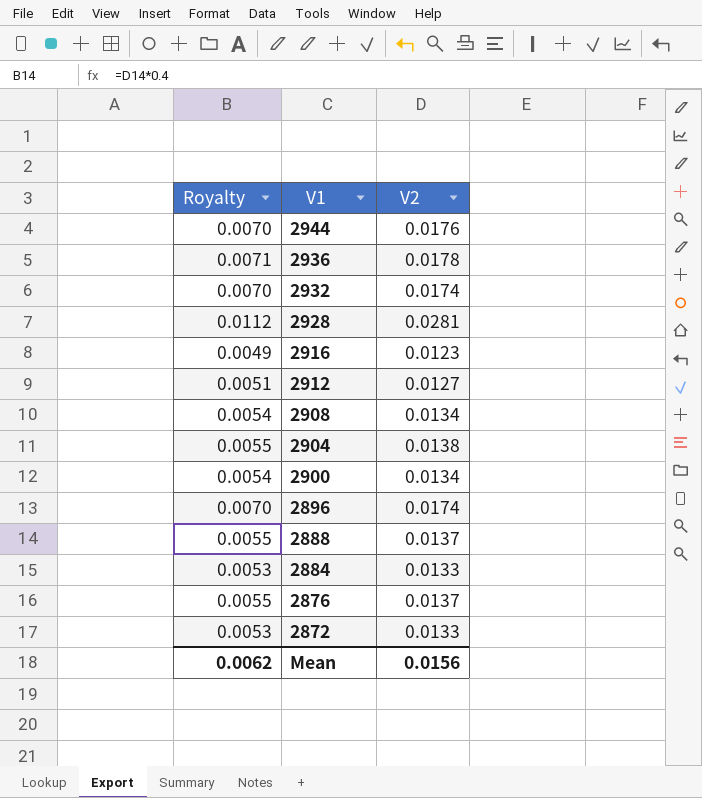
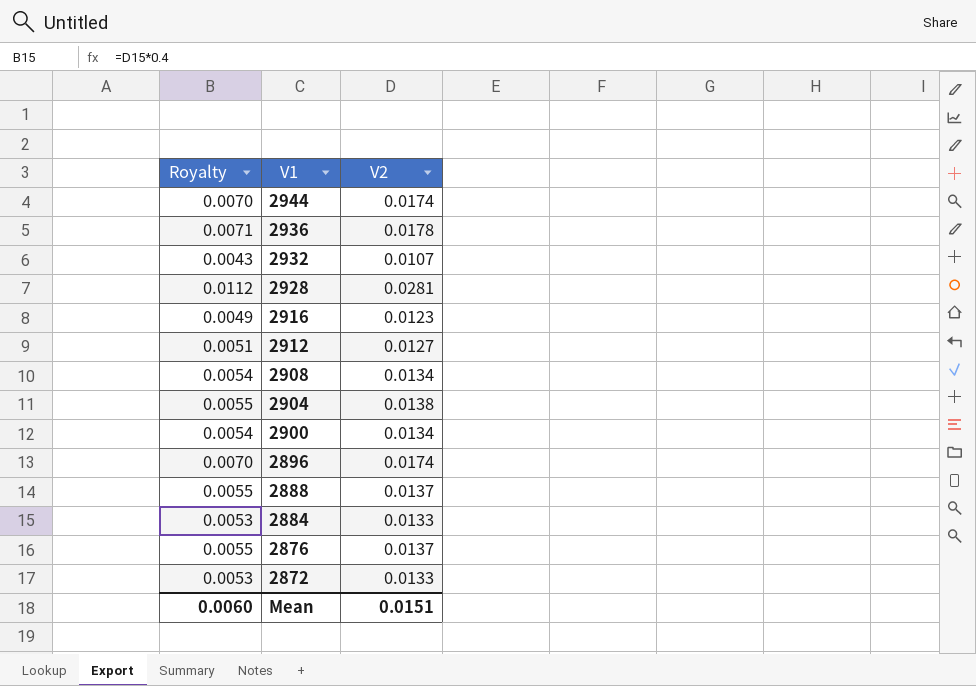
2944 | V2: 0.0176 -> 0.0174
2932 | Royalty: 0.0070 -> 0.0043
2932 | V2: 0.0174 -> 0.0107
Mean | Royalty: 0.0062 -> 0.0060
Mean | V2: 0.0156 -> 0.0151

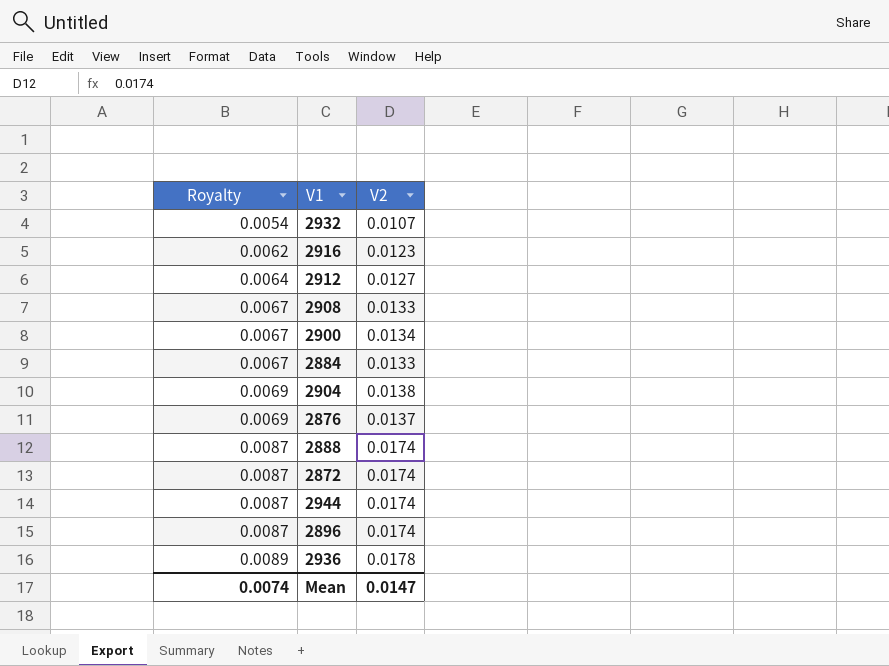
row order: V1 descending -> Royalty ascending
column Royalty | formula: [V2] * 0.4 -> [V2] * 0.5
row 2928: 0.0112 | 0.0281 -> none
2908 | V2: 0.0134 -> 0.0133
2888 | V2: 0.0137 -> 0.0174
2872 | V2: 0.0133 -> 0.0174
Mean | Royalty: 0.0060 -> 0.0074
Mean | V2: 0.0151 -> 0.0147

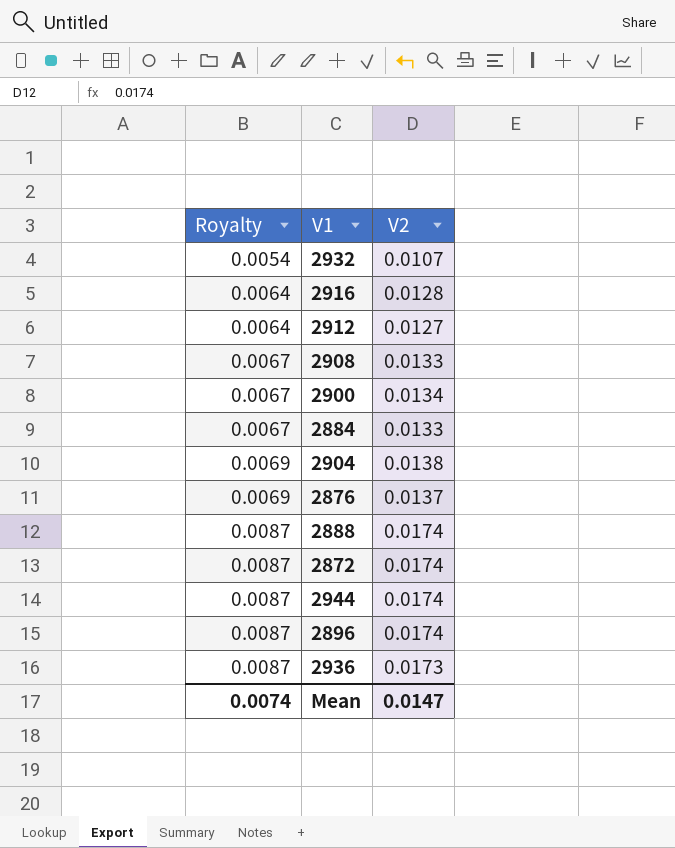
2916 | Royalty: 0.0062 -> 0.0064
2916 | V2: 0.0123 -> 0.0128
2936 | Royalty: 0.0089 -> 0.0087
2936 | V2: 0.0178 -> 0.0173

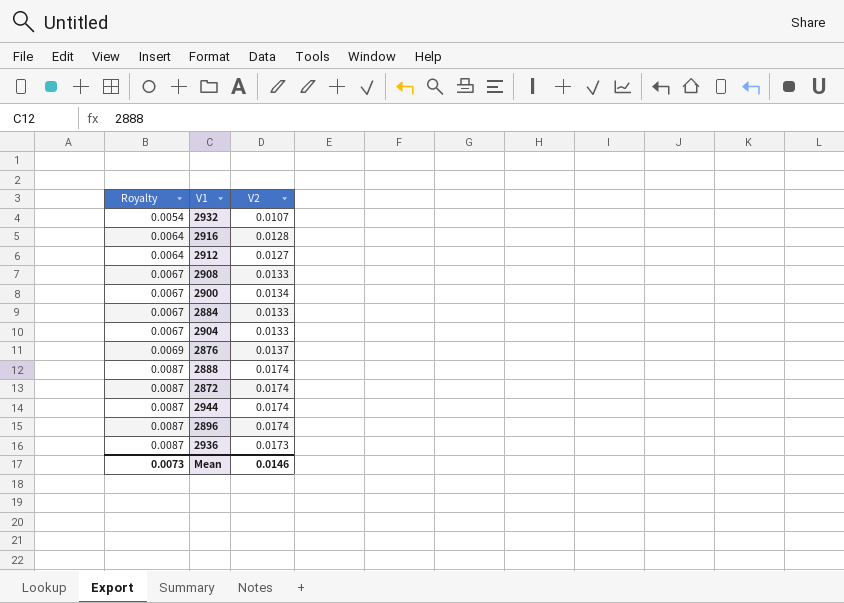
2904 | Royalty: 0.0069 -> 0.0067
2904 | V2: 0.0138 -> 0.0133
Mean | Royalty: 0.0074 -> 0.0073
Mean | V2: 0.0147 -> 0.0146

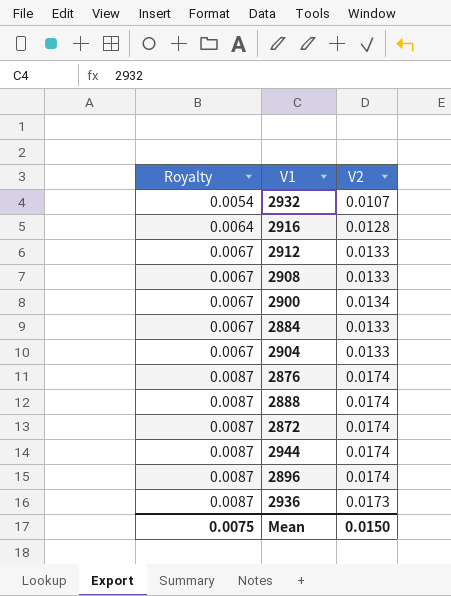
2912 | Royalty: 0.0064 -> 0.0067
2912 | V2: 0.0127 -> 0.0133
2876 | Royalty: 0.0069 -> 0.0087
2876 | V2: 0.0137 -> 0.0174
Mean | Royalty: 0.0073 -> 0.0075
Mean | V2: 0.0146 -> 0.0150

